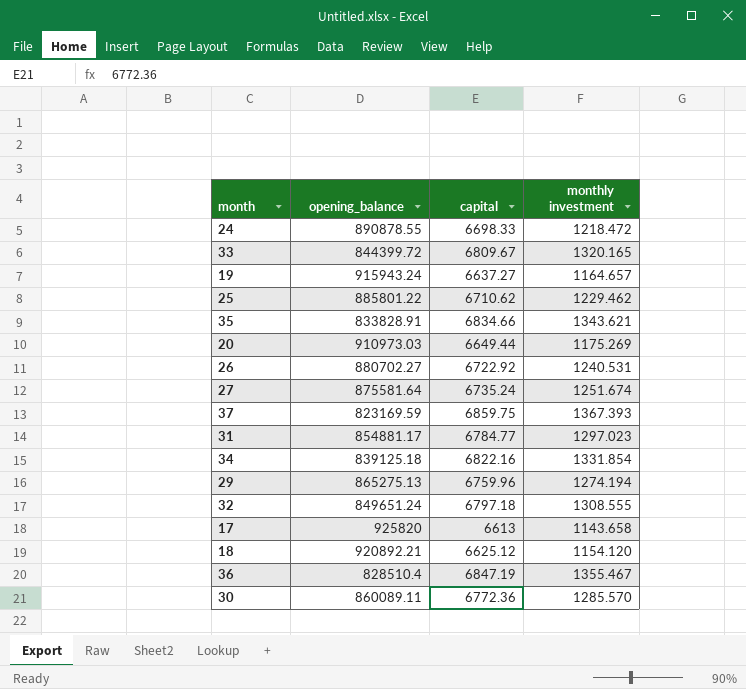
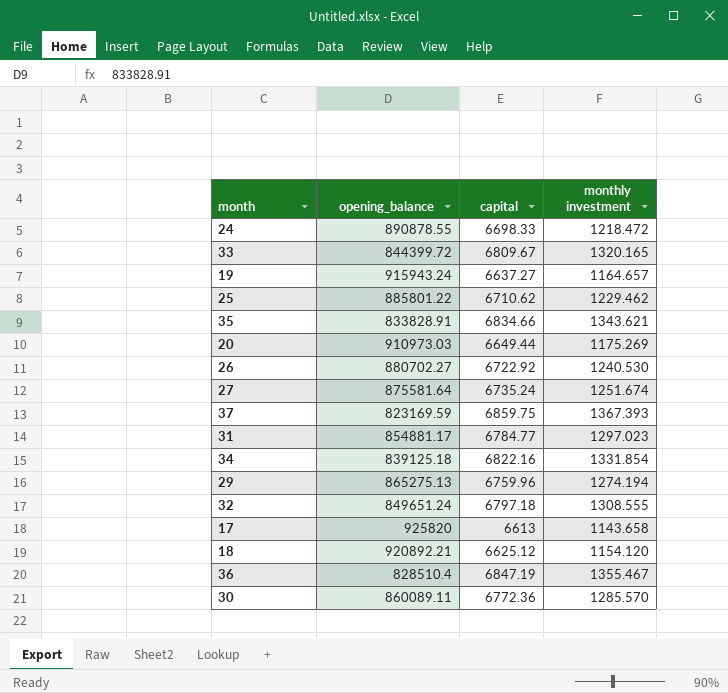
26 | monthly investment: 1240.531 -> 1240.530

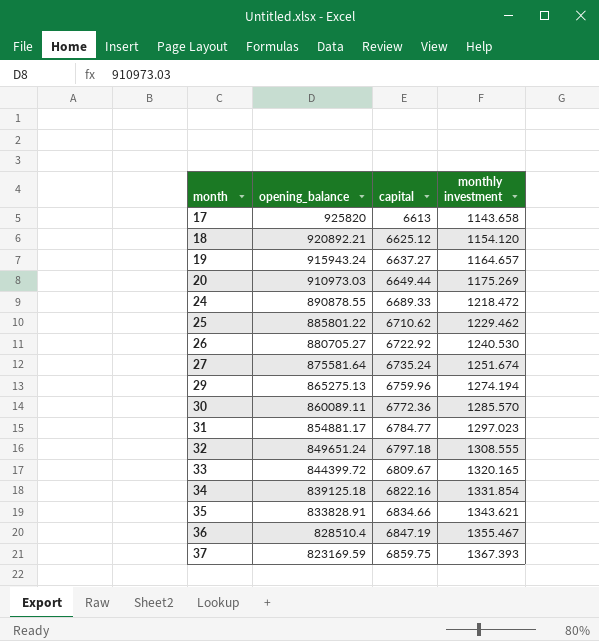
row order: none -> month ascending
24 | capital: 6698.33 -> 6689.33
26 | opening_balance: 880702.27 -> 880705.27

